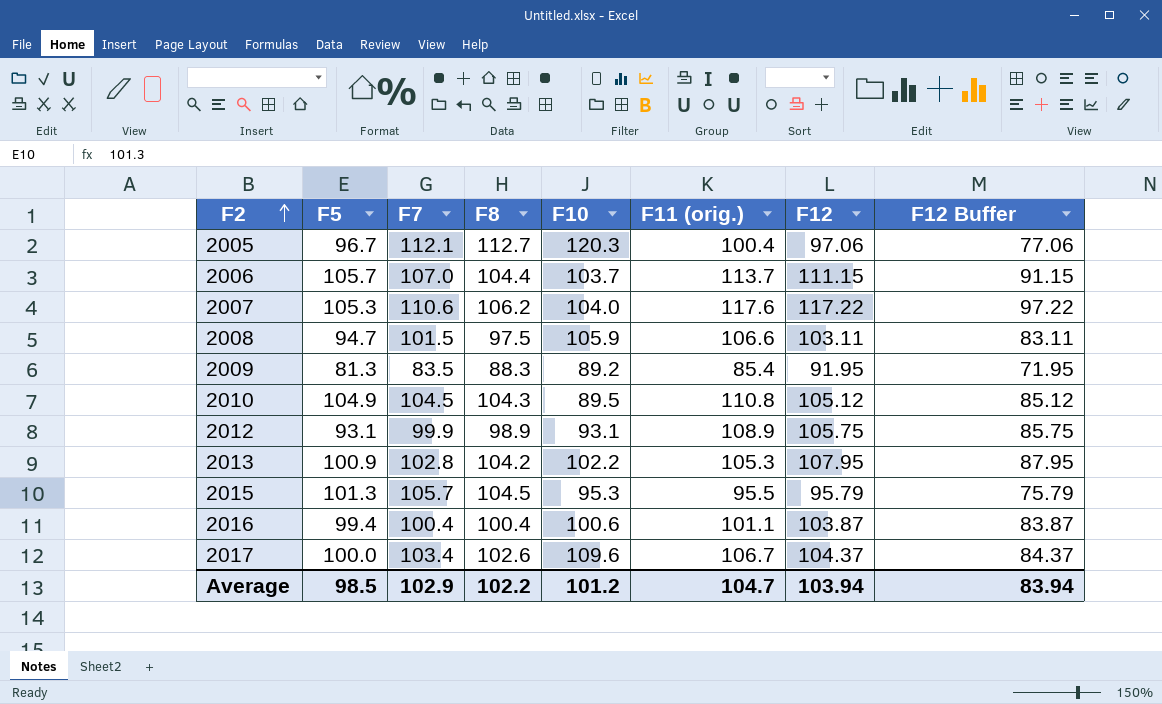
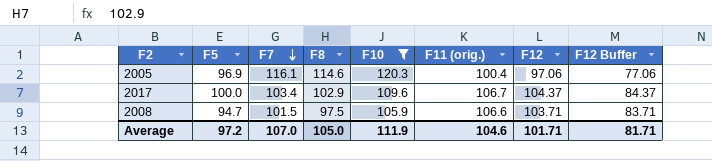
filter: none -> F10 >= 105.9
row order: F2 ascending -> F7 descending
2005 | F5: 96.7 -> 96.9
2005 | F7: 112.1 -> 116.1
2005 | F8: 112.7 -> 114.6
2017 | F8: 102.6 -> 102.9
2008 | F12: 103.11 -> 103.71
2008 | F12 Buffer: 83.11 -> 83.71
Average | F5: 98.5 -> 97.2
Average | F7: 102.9 -> 107.0
Average | F8: 102.2 -> 105.0
Average | F10: 101.2 -> 111.9
Average | F11 (orig.): 104.7 -> 104.6
Average | F12: 103.94 -> 101.71
Average | F12 Buffer: 83.94 -> 81.71

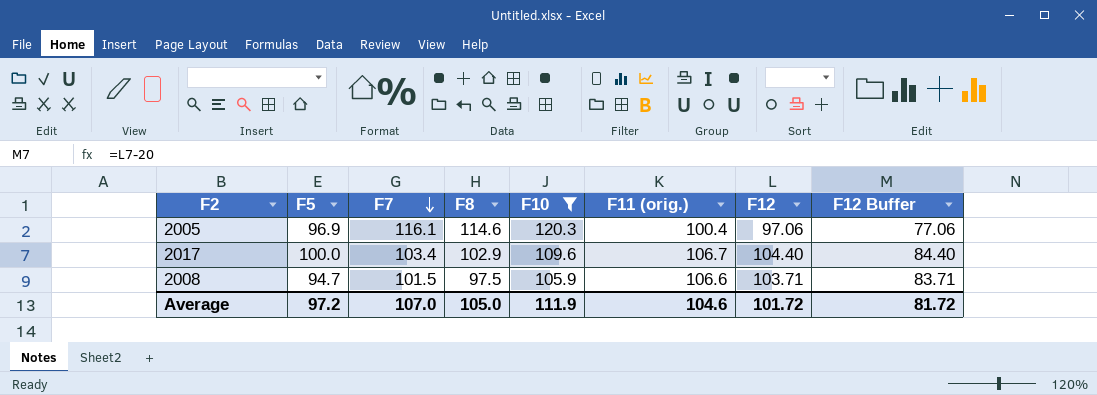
2017 | F12: 104.37 -> 104.40
2017 | F12 Buffer: 84.37 -> 84.40
Average | F12: 101.71 -> 101.72
Average | F12 Buffer: 81.71 -> 81.72

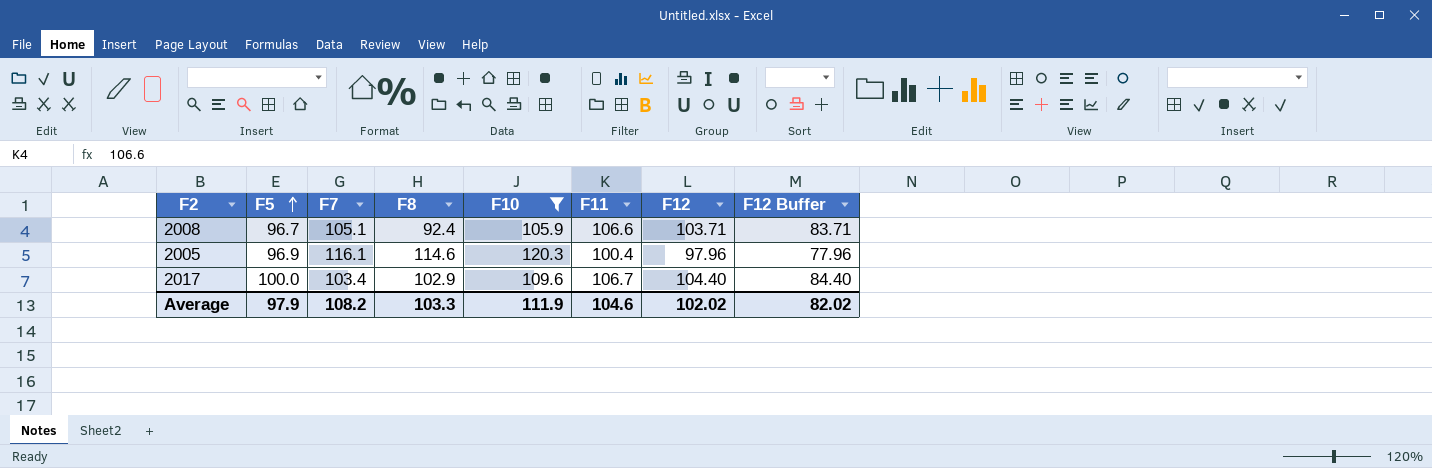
row order: F7 descending -> F5 ascending
column name: F11 (orig.) -> F11
2008 | F5: 94.7 -> 96.7
2008 | F7: 101.5 -> 105.1
2008 | F8: 97.5 -> 92.4
2005 | F12: 97.06 -> 97.96
2005 | F12 Buffer: 77.06 -> 77.96
Average | F5: 97.2 -> 97.9
Average | F7: 107.0 -> 108.2
Average | F8: 105.0 -> 103.3
Average | F12: 101.72 -> 102.02
Average | F12 Buffer: 81.72 -> 82.02

